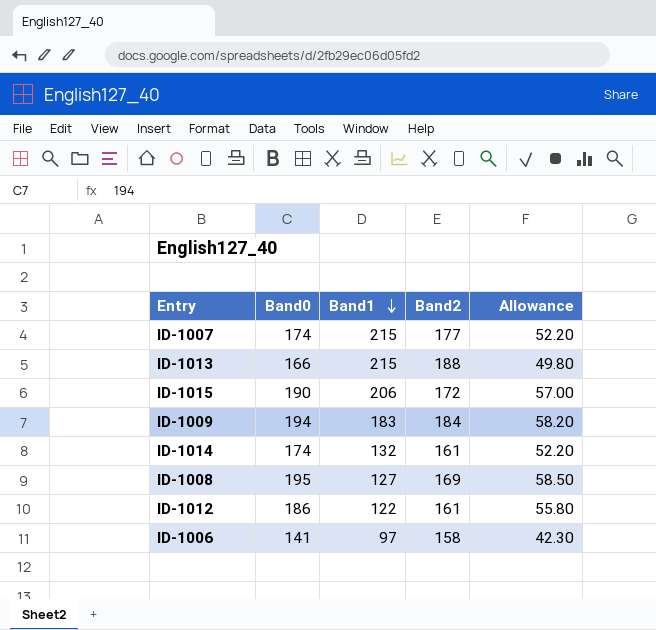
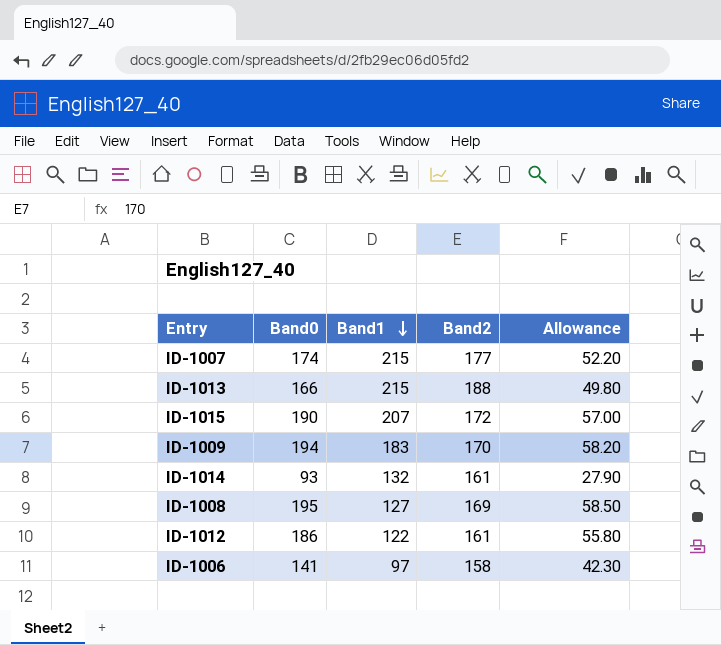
ID-1015 | Band1: 206 -> 207
ID-1009 | Band2: 184 -> 170
ID-1014 | Band0: 174 -> 93
ID-1014 | Allowance: 52.20 -> 27.90

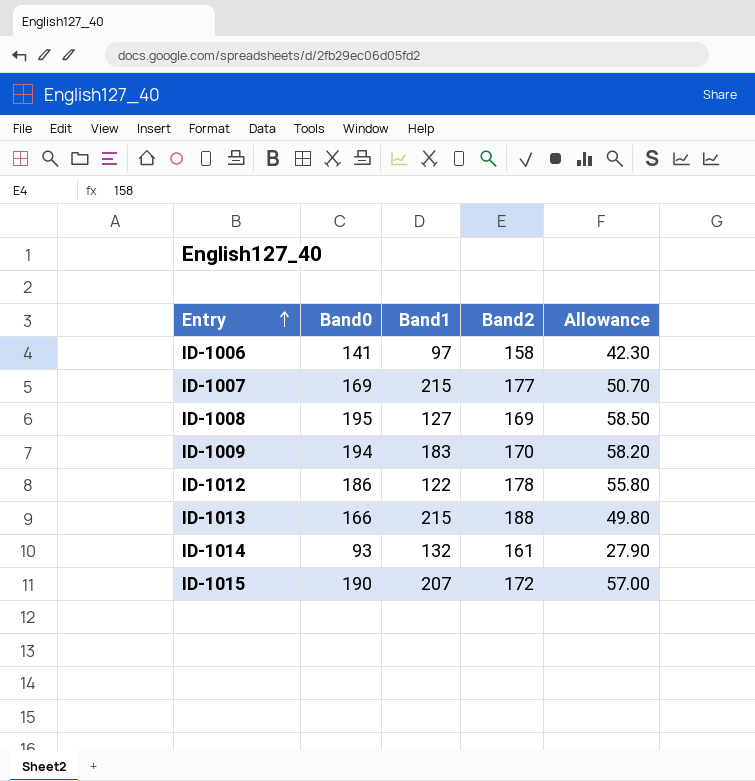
row order: Band1 descending -> Entry ascending
ID-1007 | Band0: 174 -> 169
ID-1007 | Allowance: 52.20 -> 50.70
ID-1012 | Band2: 161 -> 178

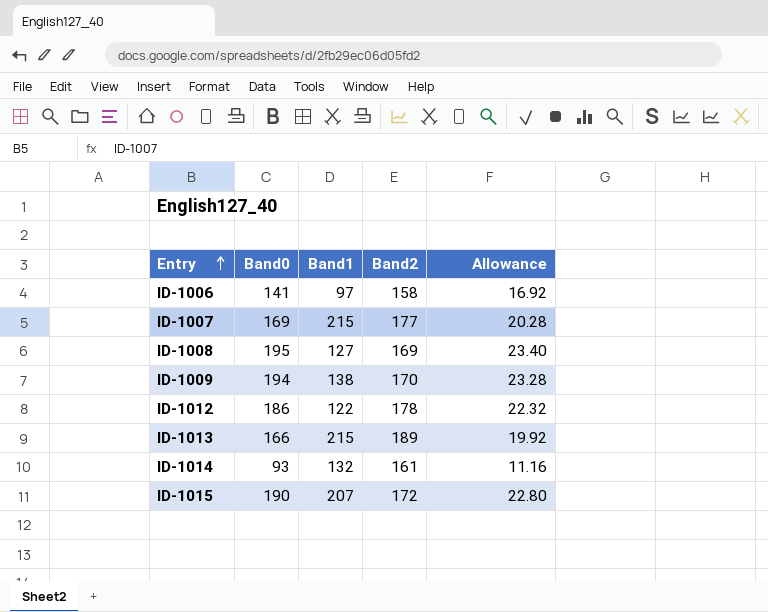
column Allowance | formula: [Band0] * 0.3 -> [Band0] * 0.12
ID-1009 | Band1: 183 -> 138
ID-1013 | Band2: 188 -> 189

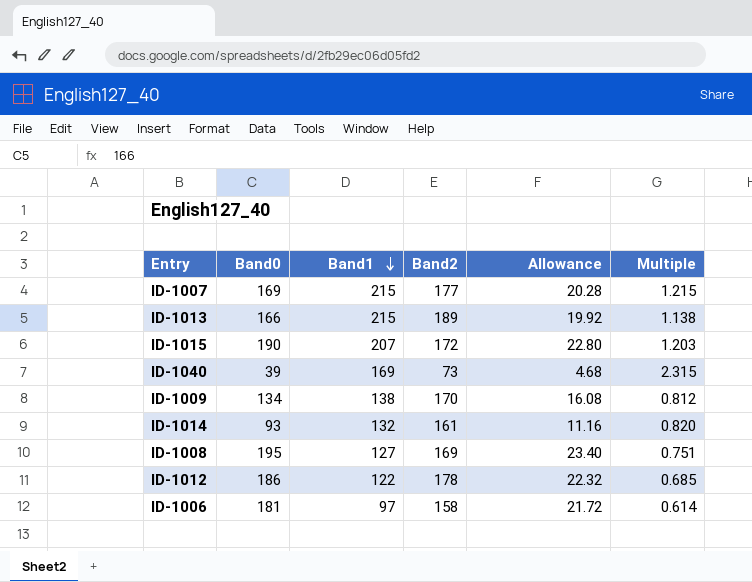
row order: Entry ascending -> Band1 descending
column Multiple | formula: none -> [Band1] / [Band2]
row ID-1040: none -> 39 | 169 | 73 | 4.68 | 2.315
ID-1009 | Band0: 194 -> 134
ID-1009 | Allowance: 23.28 -> 16.08
ID-1006 | Band0: 141 -> 181
ID-1006 | Allowance: 16.92 -> 21.72

